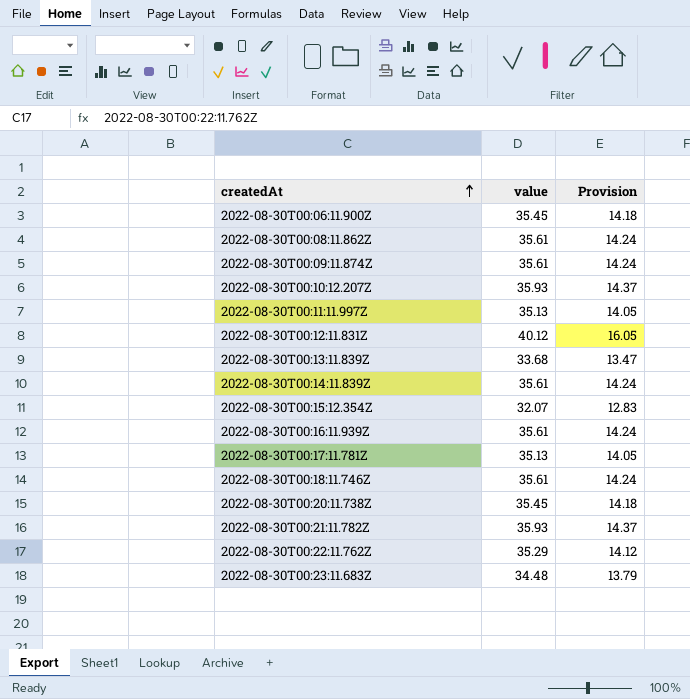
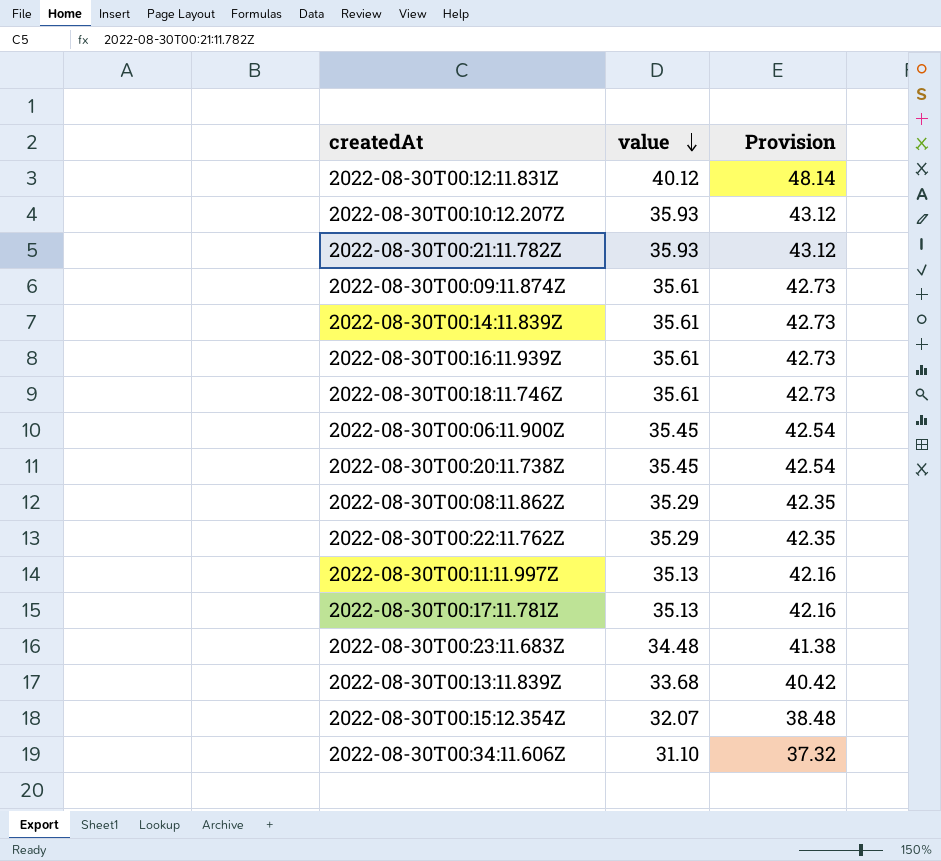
row order: createdAt ascending -> value descending
column Provision | formula: [value] * 0.4 -> [value] * 1.2
2022-08-30T00:08:11.862Z | value: 35.61 -> 35.29
row 2022-08-30T00:34:11.606Z: none -> 31.10 | 37.32

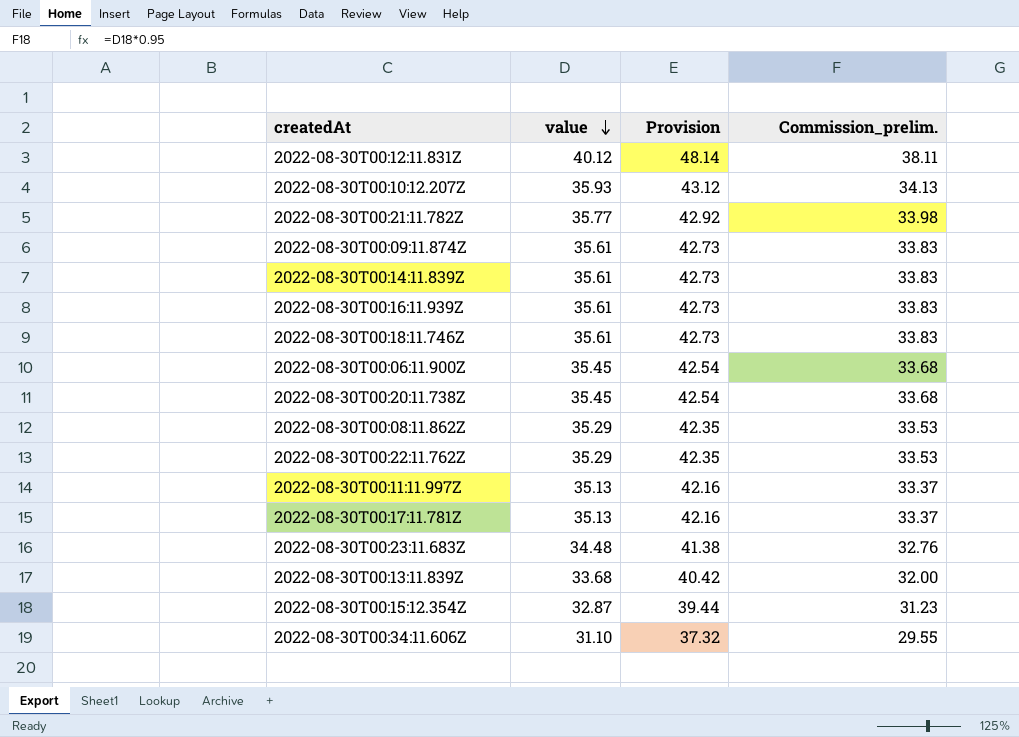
column Commission_prelim. | formula: none -> [value] * 0.95
2022-08-30T00:21:11.782Z | value: 35.93 -> 35.77
2022-08-30T00:21:11.782Z | Provision: 43.12 -> 42.92
2022-08-30T00:15:12.354Z | value: 32.07 -> 32.87
2022-08-30T00:15:12.354Z | Provision: 38.48 -> 39.44

